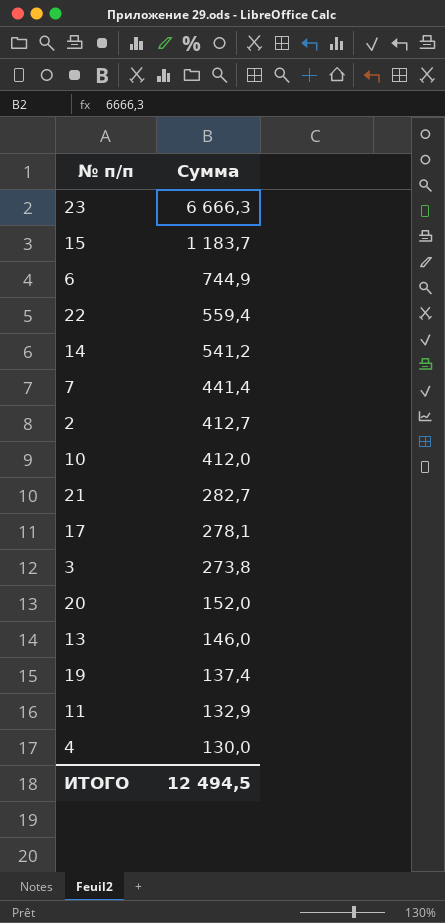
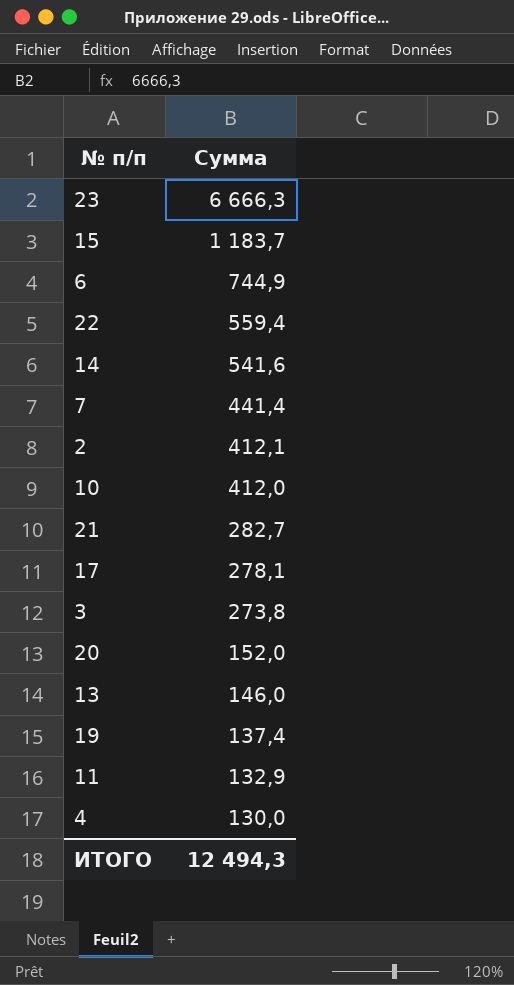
14 | Сумма: 541,2 -> 541,6
2 | Сумма: 412,7 -> 412,1
ИТОГО | Сумма: 12 494,5 -> 12 494,3

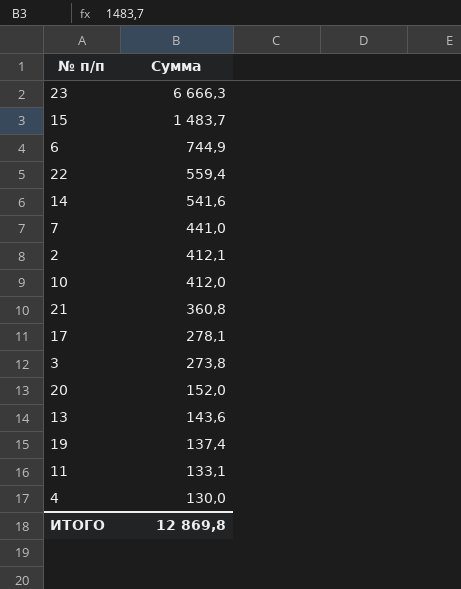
15 | Сумма: 1 183,7 -> 1 483,7
7 | Сумма: 441,4 -> 441,0
21 | Сумма: 282,7 -> 360,8
13 | Сумма: 146,0 -> 143,6
11 | Сумма: 132,9 -> 133,1
ИТОГО | Сумма: 12 494,3 -> 12 869,8

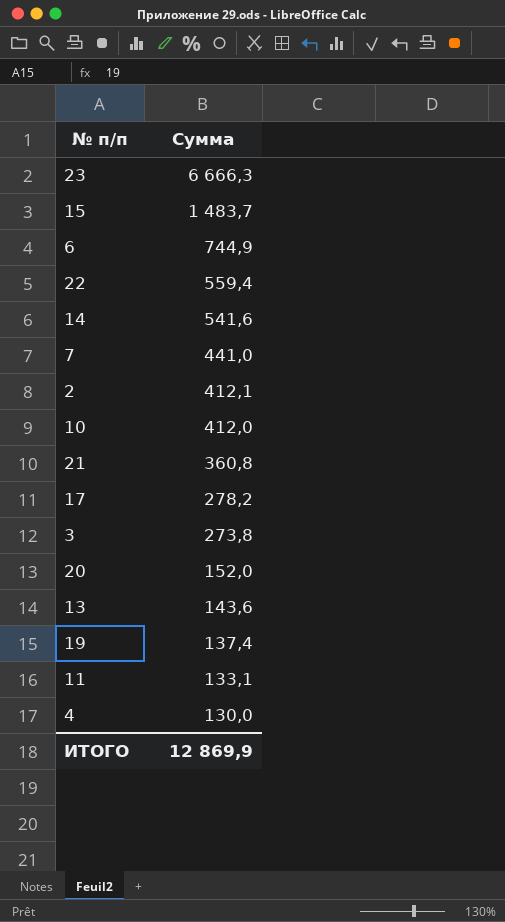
17 | Сумма: 278,1 -> 278,2
ИТОГО | Сумма: 12 869,8 -> 12 869,9

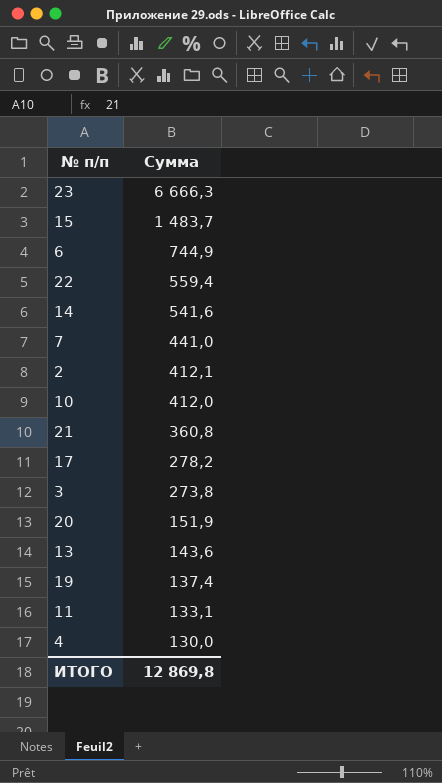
20 | Сумма: 152,0 -> 151,9
ИТОГО | Сумма: 12 869,9 -> 12 869,8

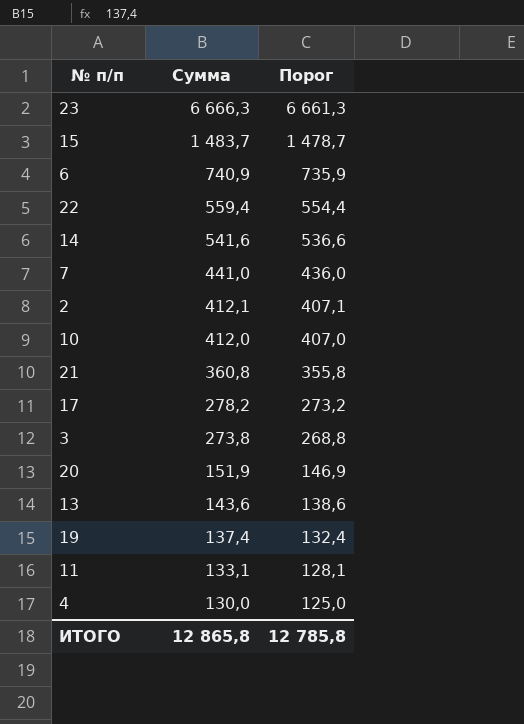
column Порог | formula: none -> [Сумма] - 5
6 | Сумма: 744,9 -> 740,9
ИТОГО | Сумма: 12 869,8 -> 12 865,8

